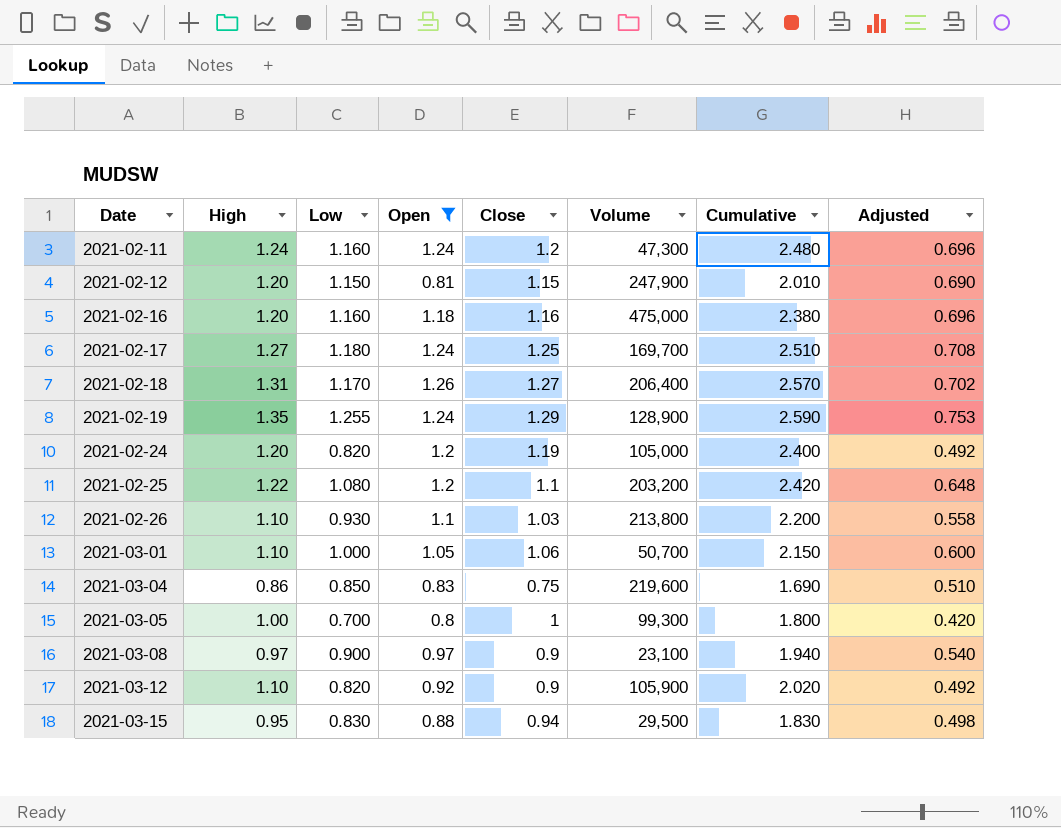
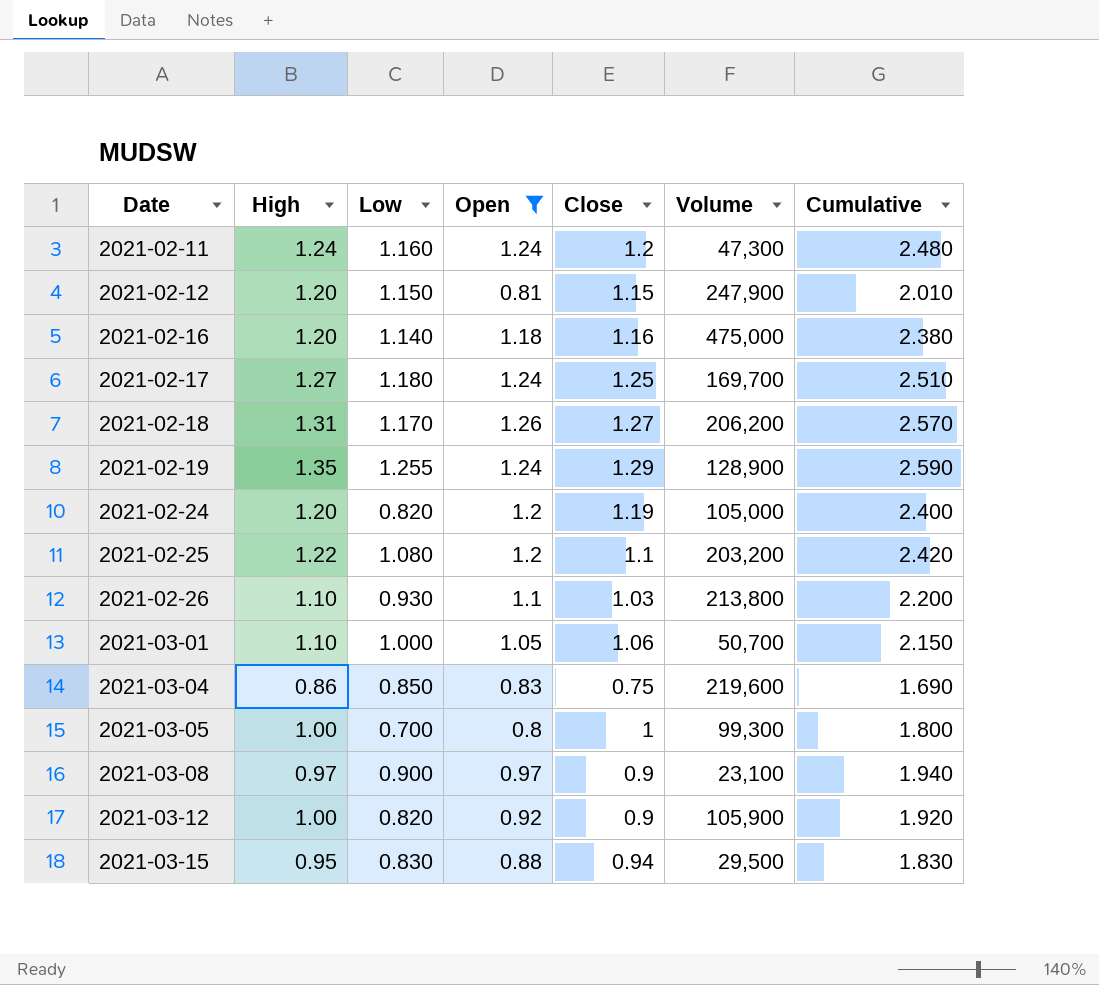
column Adjusted | formula: [Low] * 0.6 -> none
2021-02-16 | Low: 1.160 -> 1.140
2021-02-18 | Volume: 206,400 -> 206,200
2021-03-12 | High: 1.10 -> 1.00
2021-03-12 | Cumulative: 2.020 -> 1.920

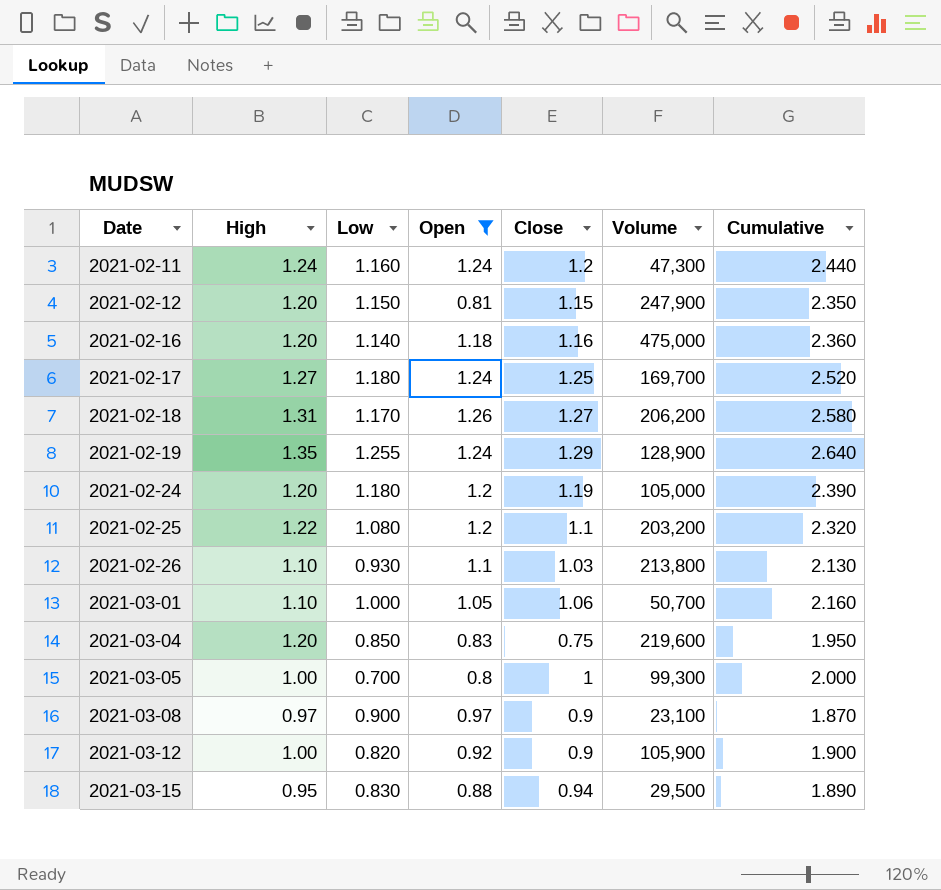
column Cumulative | formula: [High] + [Open] -> [High] + [Close]
2021-02-24 | Low: 0.820 -> 1.180
2021-03-04 | High: 0.86 -> 1.20

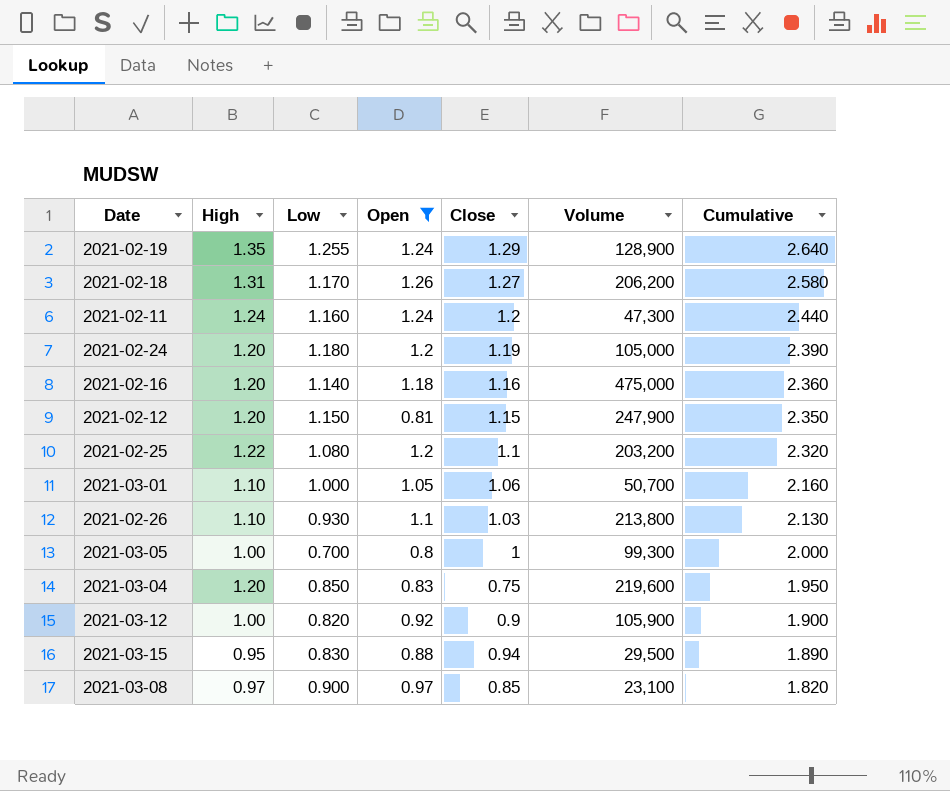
row order: Date ascending -> Cumulative descending
row 2021-02-17: 1.27 | 1.180 | 1.24 | 1.25 | 169,700 | 2.520 -> none
2021-03-08 | Close: 0.9 -> 0.85
2021-03-08 | Cumulative: 1.870 -> 1.820

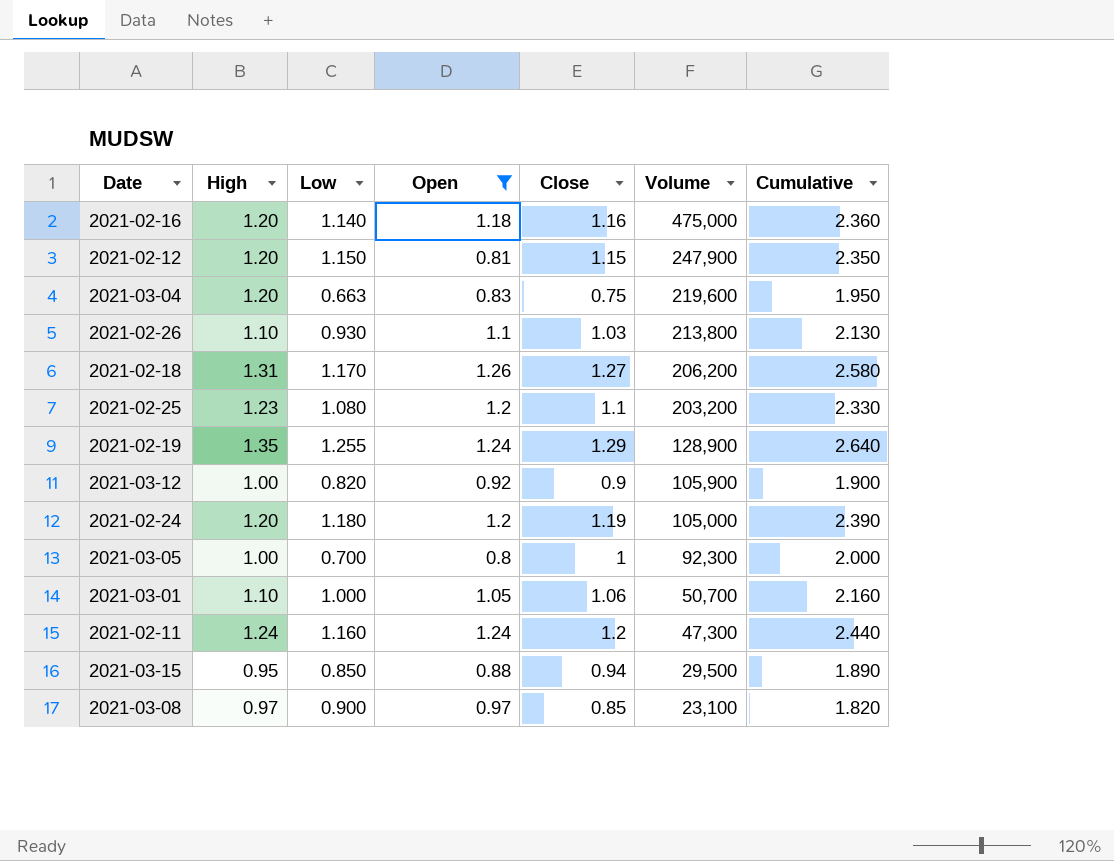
row order: Cumulative descending -> Volume descending
2021-03-04 | Low: 0.850 -> 0.663
2021-02-25 | High: 1.22 -> 1.23
2021-02-25 | Cumulative: 2.320 -> 2.330
2021-03-05 | Volume: 99,300 -> 92,300
2021-03-15 | Low: 0.830 -> 0.850

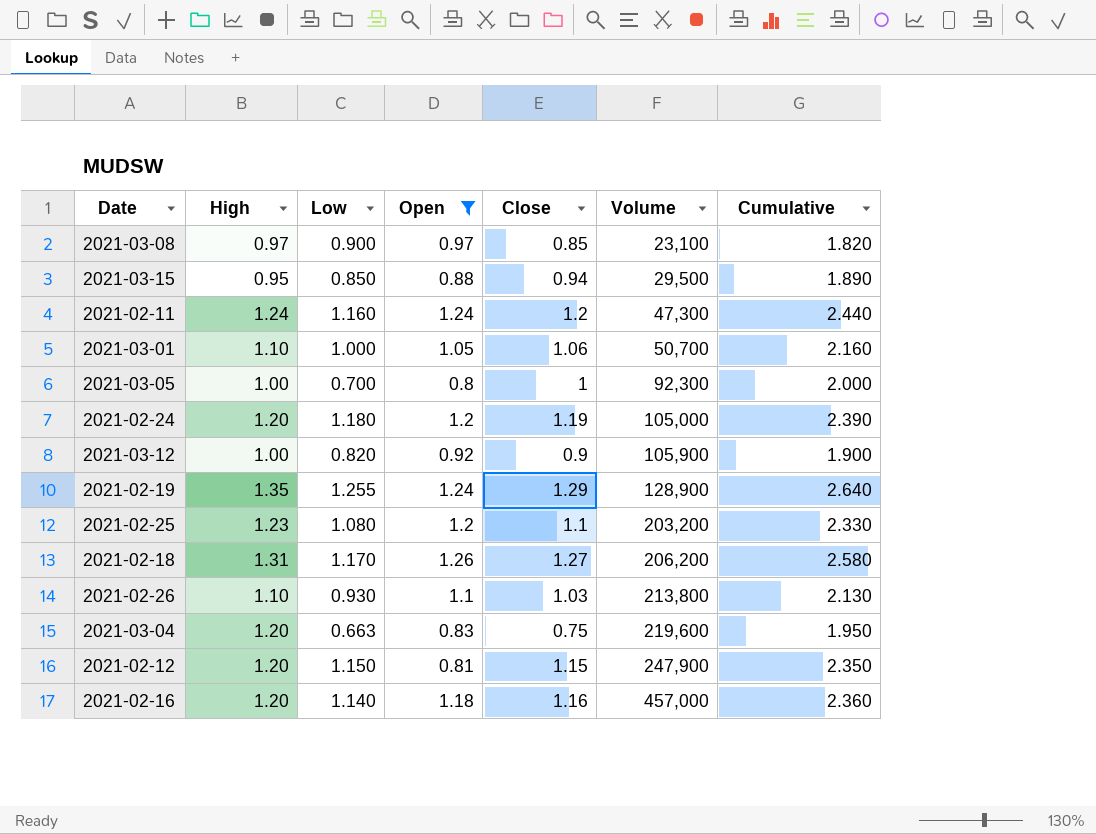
row order: Volume descending -> Volume ascending
2021-02-16 | Volume: 475,000 -> 457,000

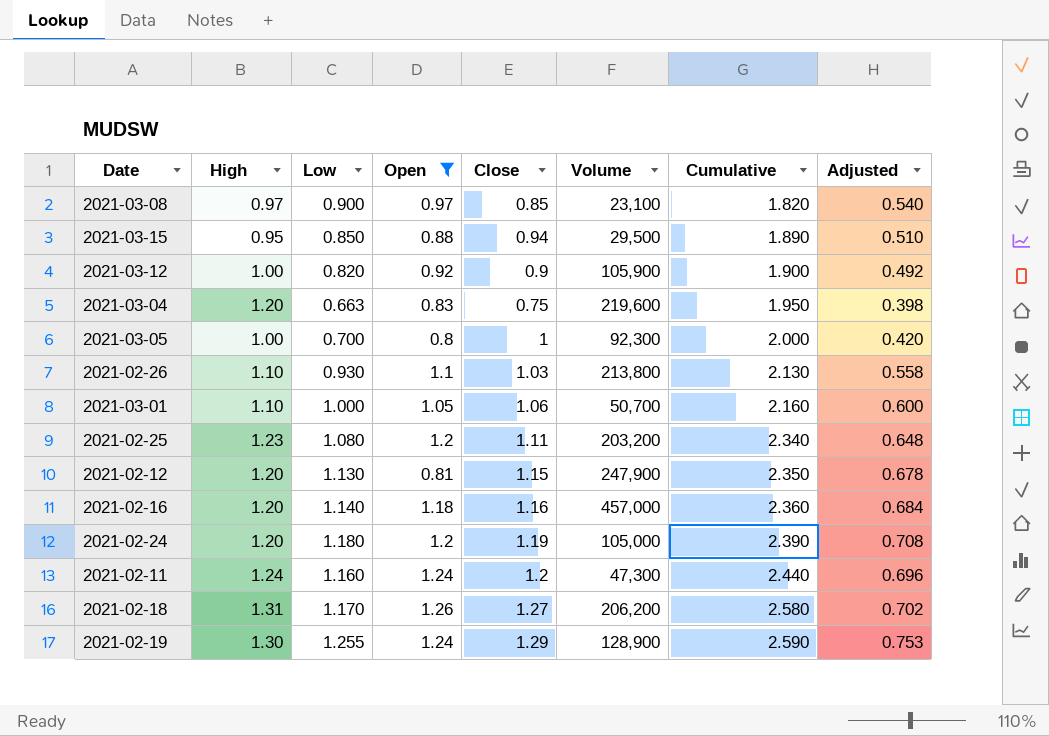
row order: Volume ascending -> Cumulative ascending
column Adjusted | formula: none -> [Low] * 0.6
2021-02-25 | Close: 1.1 -> 1.11
2021-02-25 | Cumulative: 2.330 -> 2.340
2021-02-12 | Low: 1.150 -> 1.130
2021-02-19 | High: 1.35 -> 1.30
2021-02-19 | Cumulative: 2.640 -> 2.590

